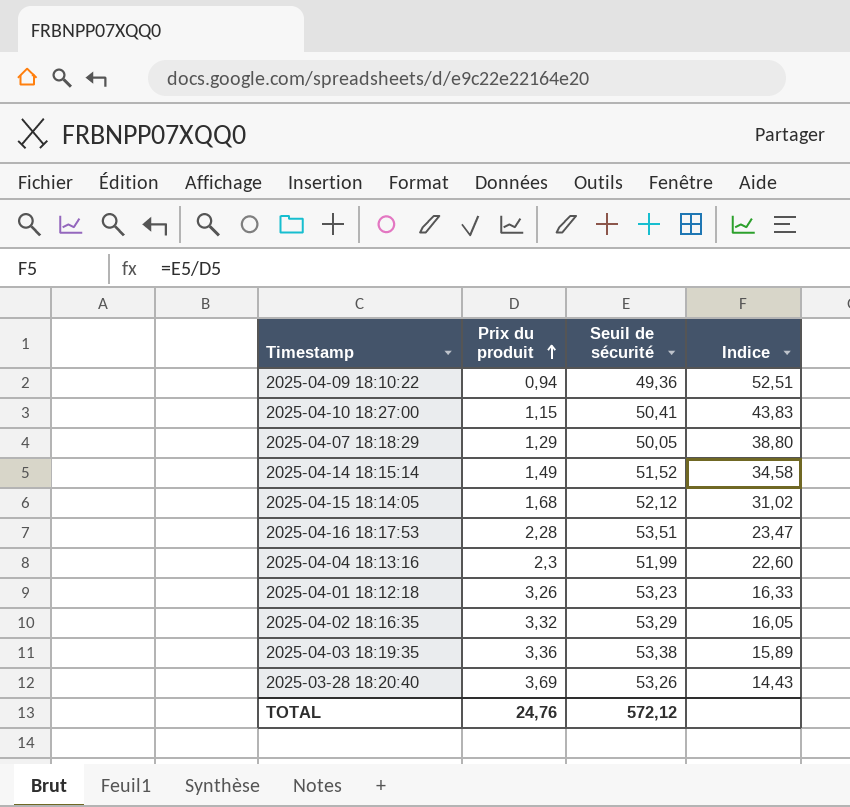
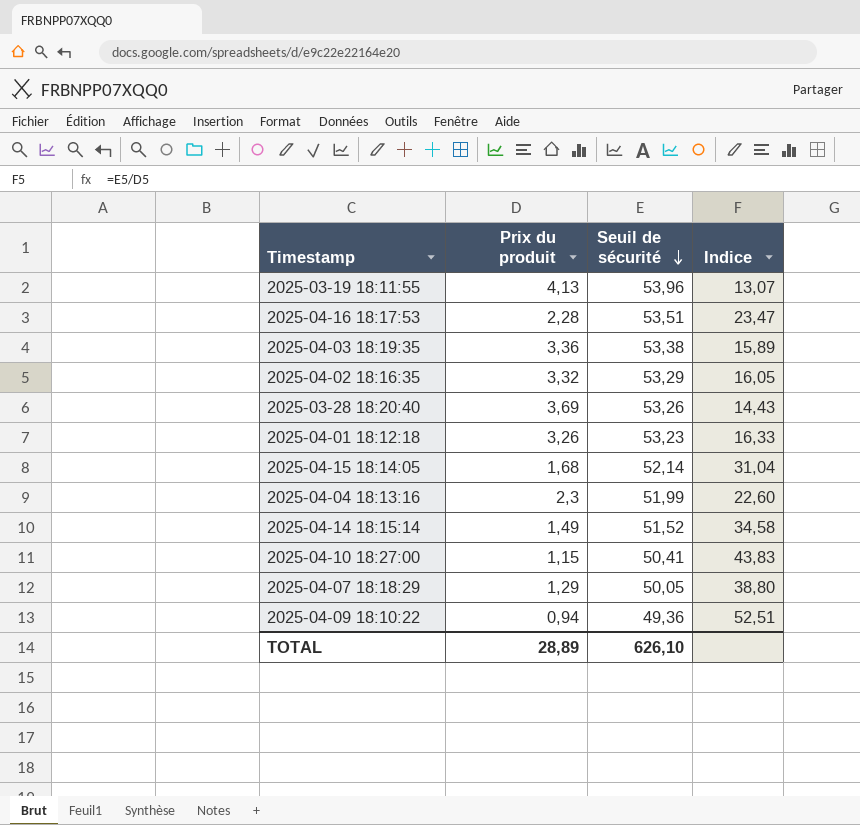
row order: Prix du produit ascending -> Seuil de sécurité descending
row 2025-03-19 18:11:55: none -> 4,13 | 53,96 | 13,07
2025-04-15 18:14:05 | Seuil de sécurité: 52,12 -> 52,14
2025-04-15 18:14:05 | Indice: 31,02 -> 31,04
TOTAL | Prix du produit: 24,76 -> 28,89
TOTAL | Seuil de sécurité: 572,12 -> 626,10

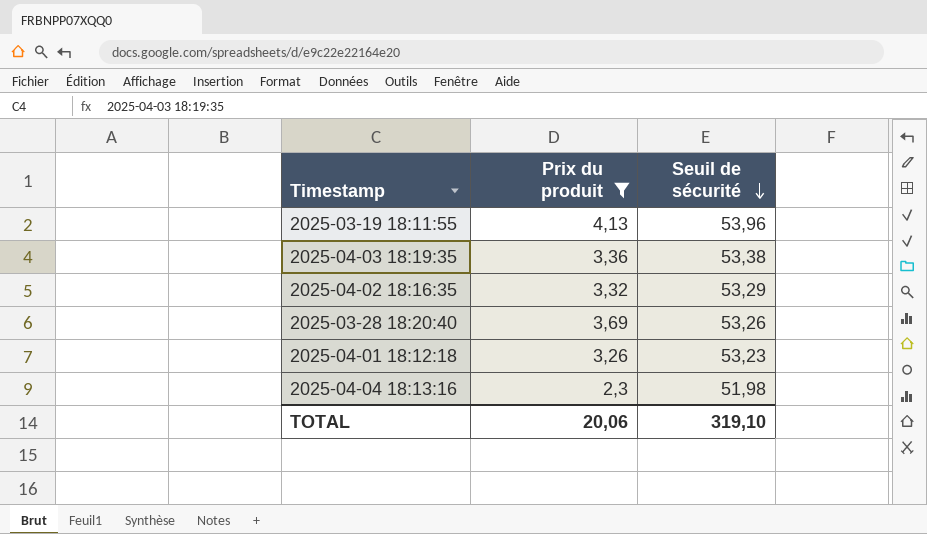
filter: none -> Prix du produit >= 2,3
column Indice | formula: [Seuil de sécurité] / [Prix du produit] -> none
2025-04-04 18:13:16 | Seuil de sécurité: 51,99 -> 51,98
TOTAL | Prix du produit: 28,89 -> 20,06
TOTAL | Seuil de sécurité: 626,10 -> 319,10

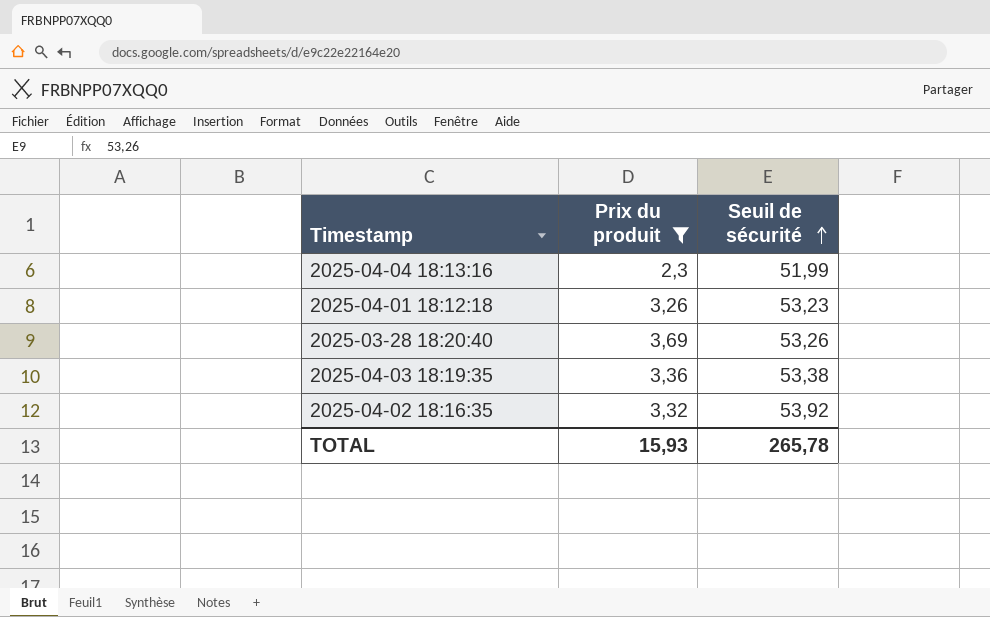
row order: Seuil de sécurité descending -> Seuil de sécurité ascending
row 2025-03-19 18:11:55: 4,13 | 53,96 -> none
2025-04-04 18:13:16 | Seuil de sécurité: 51,98 -> 51,99
2025-04-02 18:16:35 | Seuil de sécurité: 53,29 -> 53,92
TOTAL | Prix du produit: 20,06 -> 15,93
TOTAL | Seuil de sécurité: 319,10 -> 265,78

